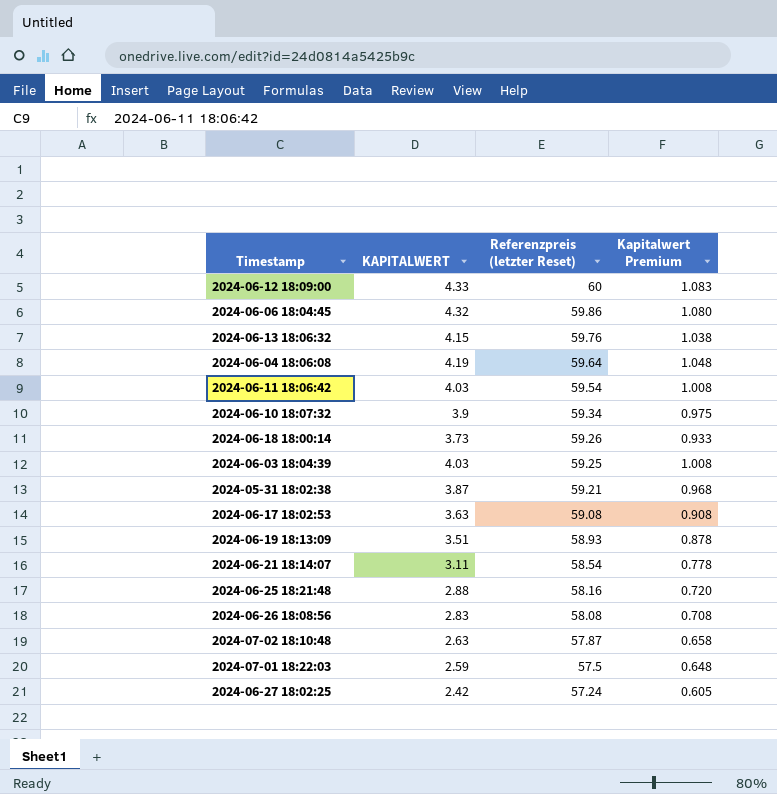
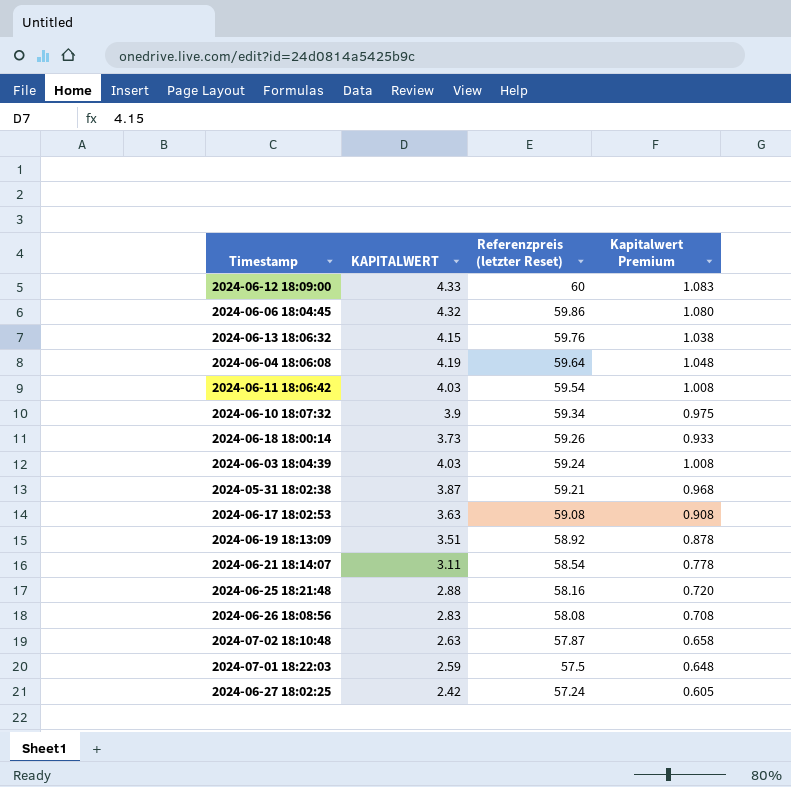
2024-06-03 18:04:39 | Referenzpreis (letzter Reset): 59.25 -> 59.24
2024-06-19 18:13:09 | Referenzpreis (letzter Reset): 58.93 -> 58.92

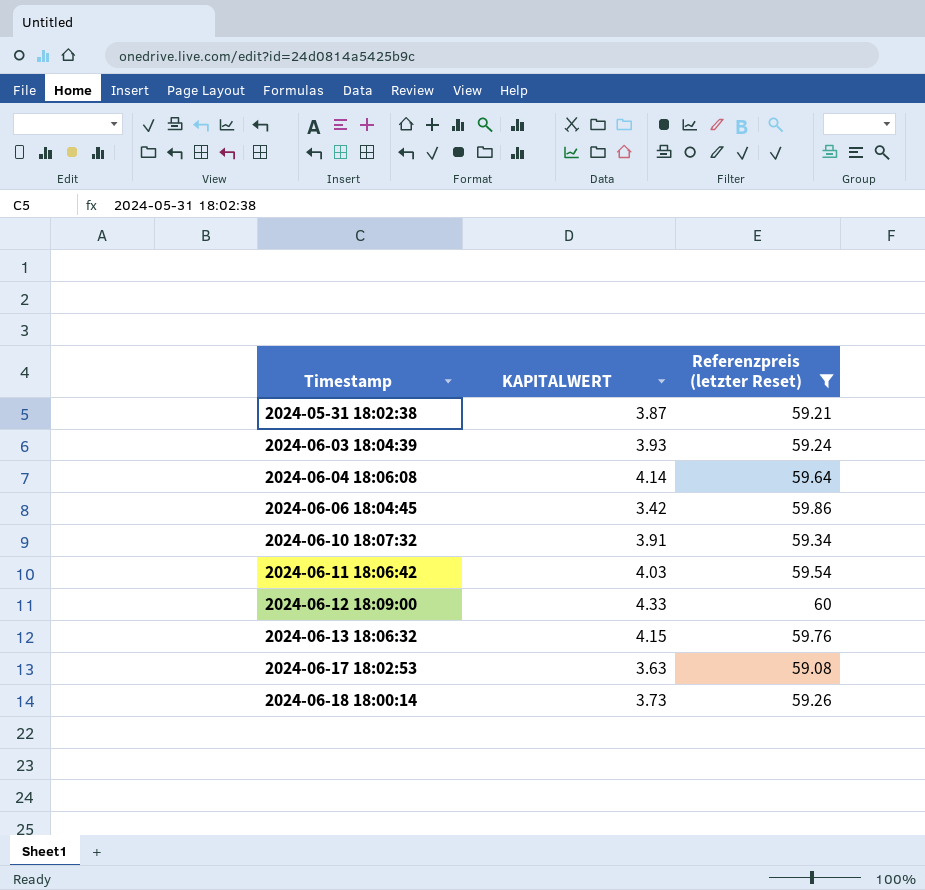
filter: none -> Referenzpreis (letzter Reset) >= 59.08
row order: Referenzpreis (letzter Reset) descending -> Timestamp ascending
column Kapitalwert Premium | formula: [KAPITALWERT] * 0.25 -> none
2024-06-03 18:04:39 | KAPITALWERT: 4.03 -> 3.93
2024-06-04 18:06:08 | KAPITALWERT: 4.19 -> 4.14
2024-06-06 18:04:45 | KAPITALWERT: 4.32 -> 3.42
2024-06-10 18:07:32 | KAPITALWERT: 3.9 -> 3.91

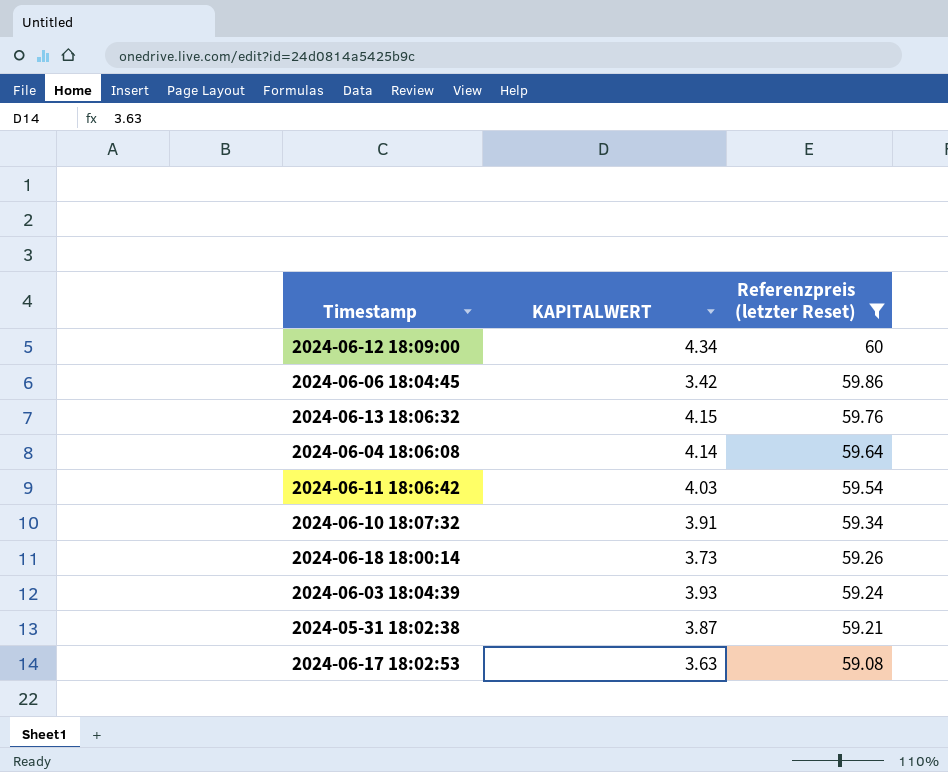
row order: Timestamp ascending -> Referenzpreis (letzter Reset) descending
2024-06-12 18:09:00 | KAPITALWERT: 4.33 -> 4.34

